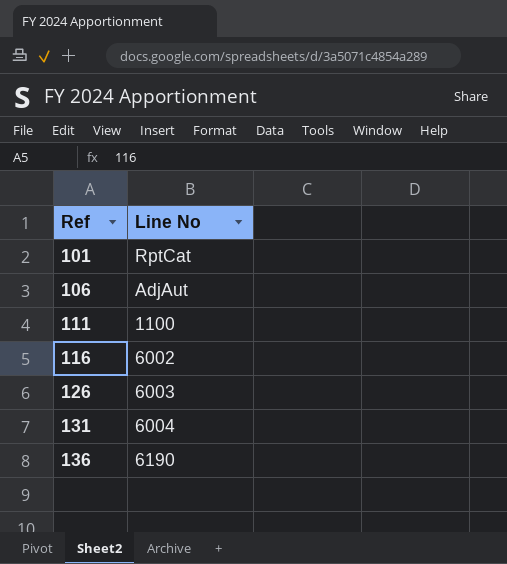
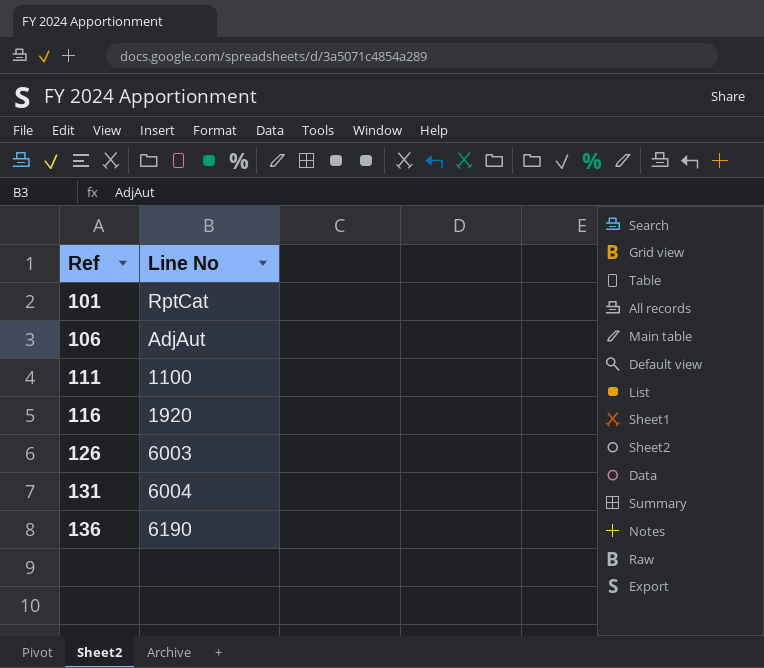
116 | Line No: 6002 -> 1920

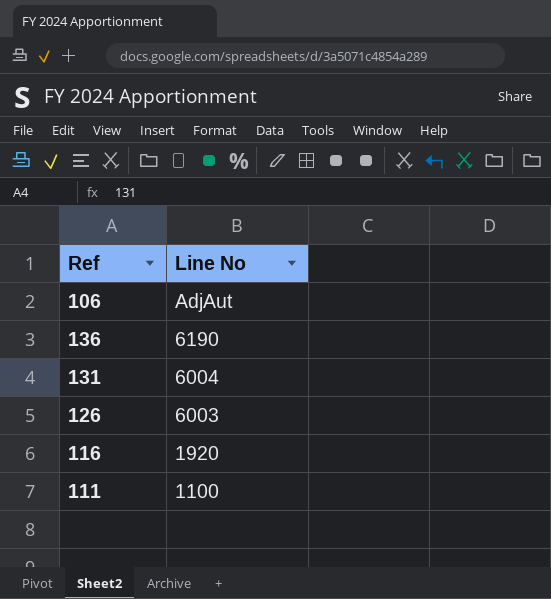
row order: Ref ascending -> Line No descending
row 101: RptCat -> none

